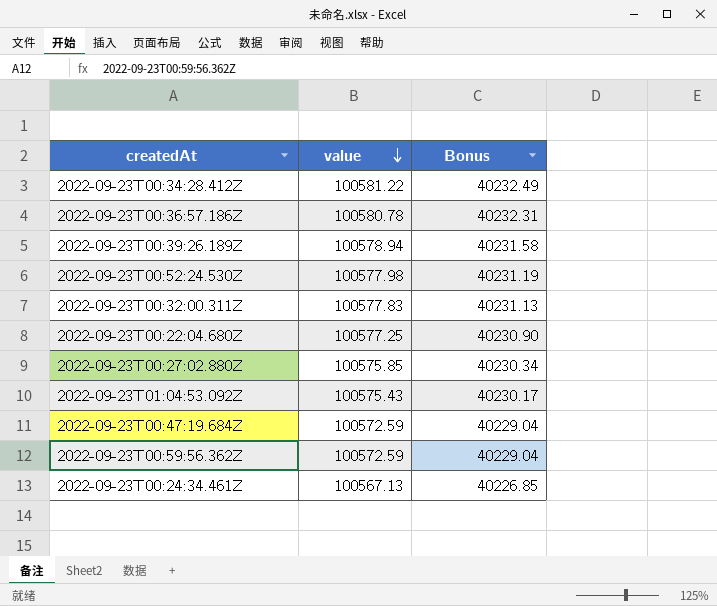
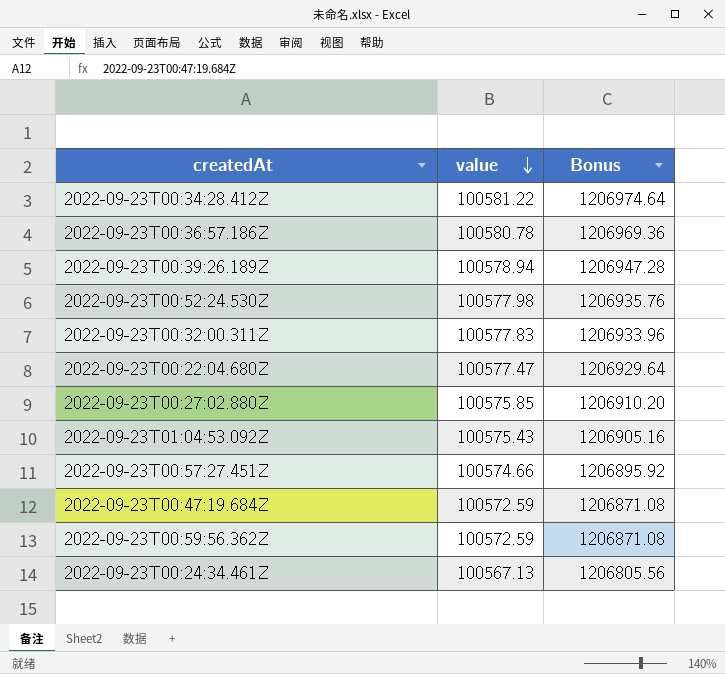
column Bonus | formula: [value] * 0.4 -> [value] * 12
2022-09-23T00:22:04.680Z | value: 100577.25 -> 100577.47
row 2022-09-23T00:57:27.451Z: none -> 100574.66 | 1206895.92

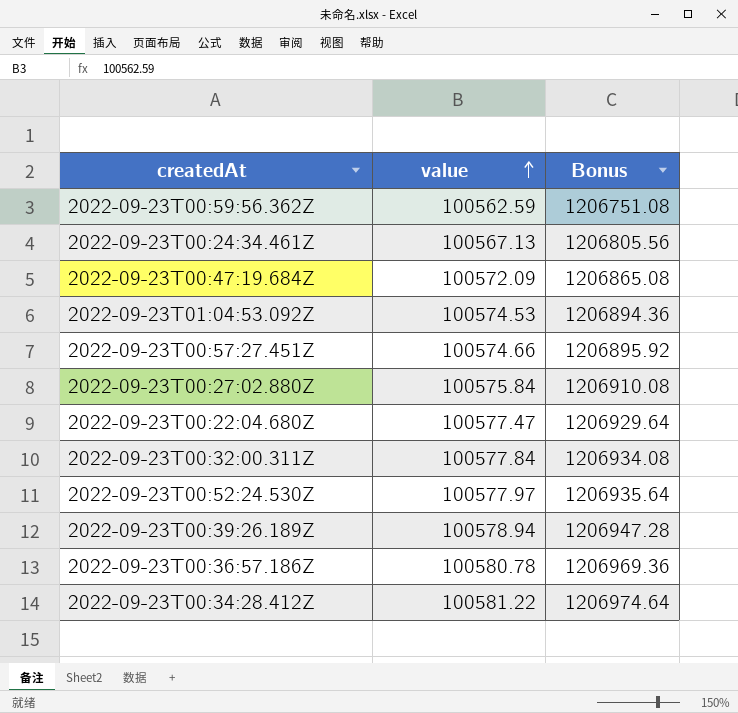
row order: value descending -> value ascending
2022-09-23T00:59:56.362Z | value: 100572.59 -> 100562.59
2022-09-23T00:59:56.362Z | Bonus: 1206871.08 -> 1206751.08
2022-09-23T00:47:19.684Z | value: 100572.59 -> 100572.09
2022-09-23T00:47:19.684Z | Bonus: 1206871.08 -> 1206865.08
2022-09-23T01:04:53.092Z | value: 100575.43 -> 100574.53
2022-09-23T01:04:53.092Z | Bonus: 1206905.16 -> 1206894.36
2022-09-23T00:27:02.880Z | value: 100575.85 -> 100575.84
2022-09-23T00:27:02.880Z | Bonus: 1206910.20 -> 1206910.08
2022-09-23T00:32:00.311Z | value: 100577.83 -> 100577.84
2022-09-23T00:32:00.311Z | Bonus: 1206933.96 -> 1206934.08
2022-09-23T00:52:24.530Z | value: 100577.98 -> 100577.97
2022-09-23T00:52:24.530Z | Bonus: 1206935.76 -> 1206935.64

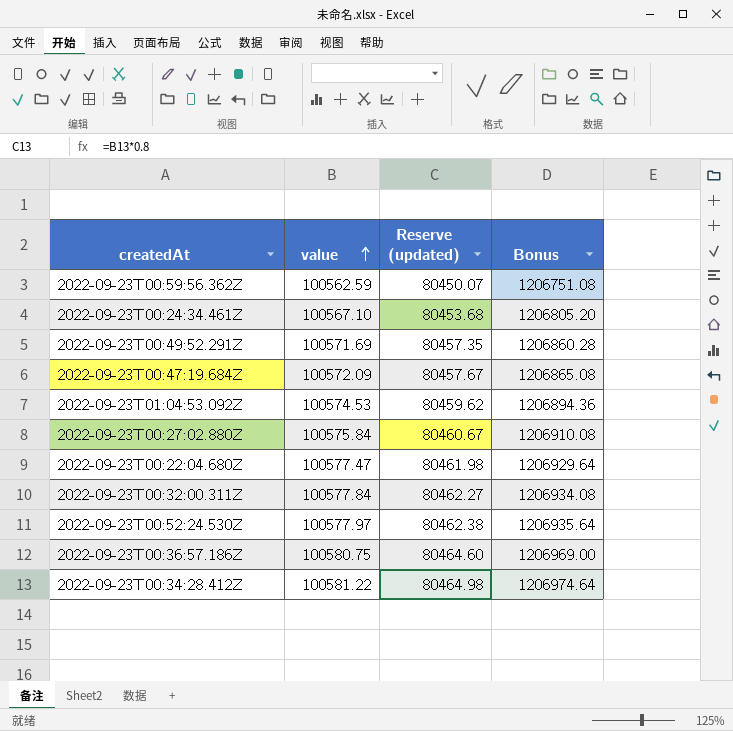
column Reserve (updated) | formula: none -> [value] * 0.8
row 2022-09-23T00:57:27.451Z: 100574.66 | 1206895.92 -> none
row 2022-09-23T00:39:26.189Z: 100578.94 | 1206947.28 -> none
2022-09-23T00:24:34.461Z | value: 100567.13 -> 100567.10
2022-09-23T00:24:34.461Z | Bonus: 1206805.56 -> 1206805.20
row 2022-09-23T00:49:52.291Z: none -> 100571.69 | 80457.35 | 1206860.28
2022-09-23T00:36:57.186Z | value: 100580.78 -> 100580.75
2022-09-23T00:36:57.186Z | Bonus: 1206969.36 -> 1206969.00

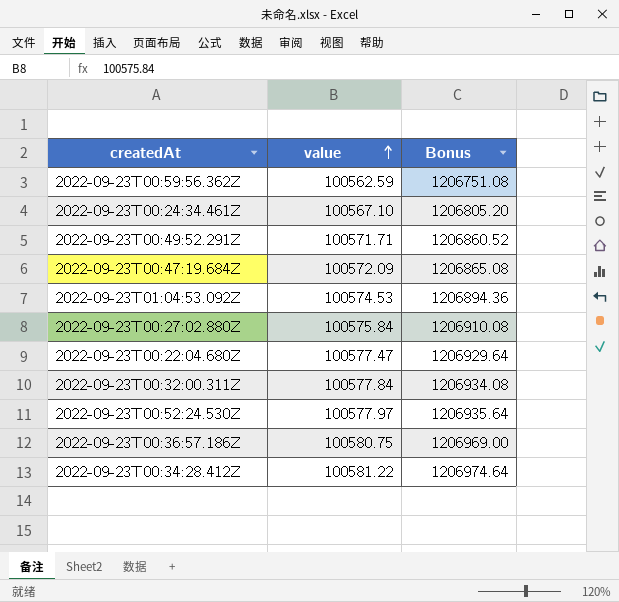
column Reserve (updated) | formula: [value] * 0.8 -> none
2022-09-23T00:49:52.291Z | value: 100571.69 -> 100571.71
2022-09-23T00:49:52.291Z | Bonus: 1206860.28 -> 1206860.52

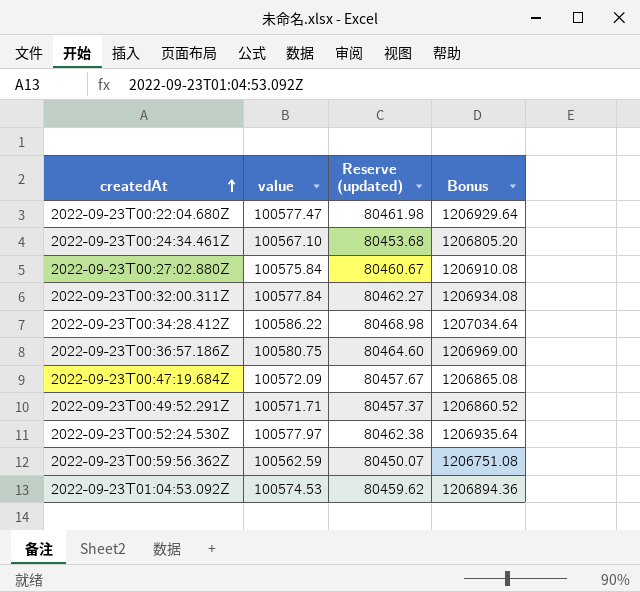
row order: value ascending -> createdAt ascending
column Reserve (updated) | formula: none -> [value] * 0.8
2022-09-23T00:34:28.412Z | value: 100581.22 -> 100586.22
2022-09-23T00:34:28.412Z | Bonus: 1206974.64 -> 1207034.64

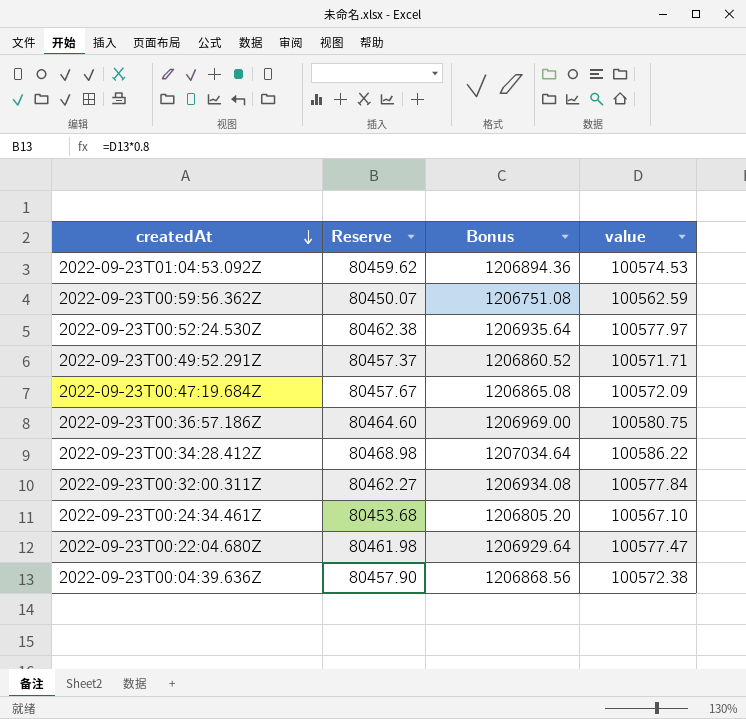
row order: createdAt ascending -> createdAt descending
column name: Reserve (updated) -> Reserve
column value | position: 2 -> 4
row 2022-09-23T00:27:02.880Z: 100575.84 | 80460.67 | 1206910.08 -> none
row 2022-09-23T00:04:39.636Z: none -> 80457.90 | 1206868.56 | 100572.38

